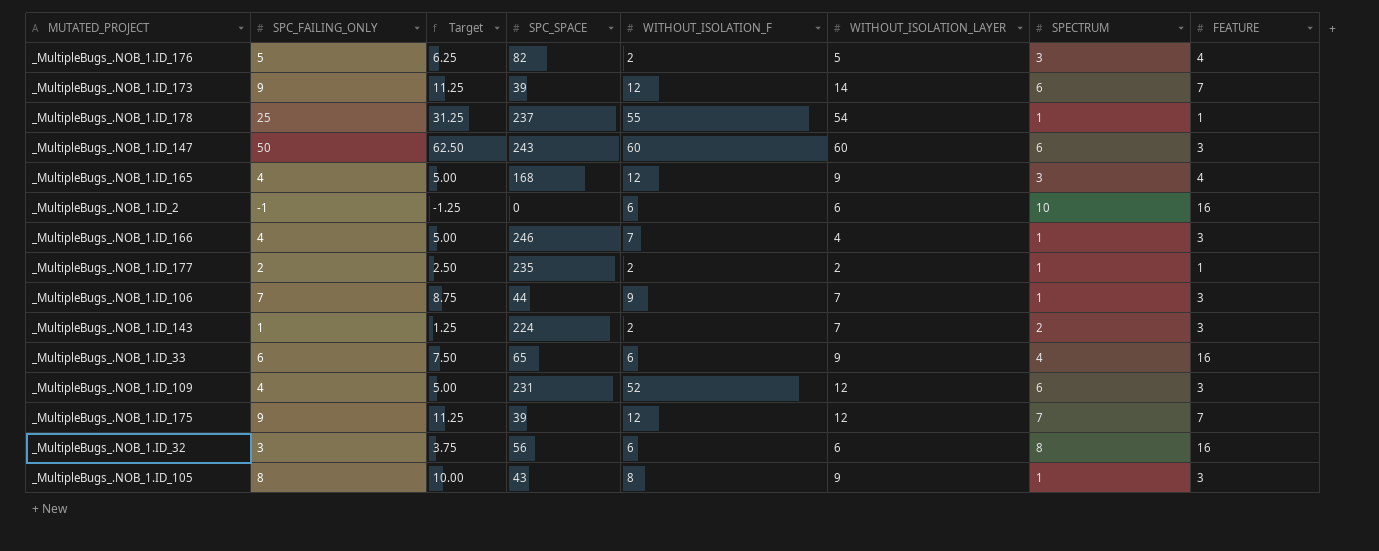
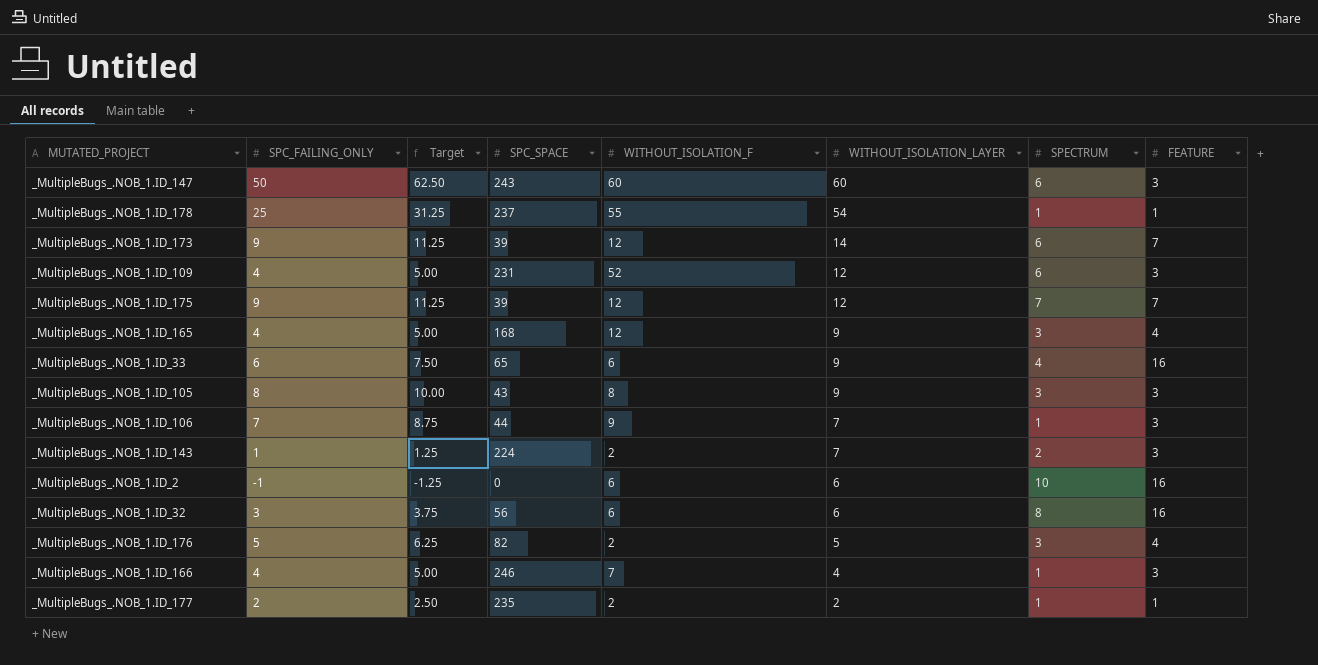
row order: none -> WITHOUT_ISOLATION_LAYER descending
_MultipleBugs_.NOB_1.ID_105 | SPECTRUM: 1 -> 3

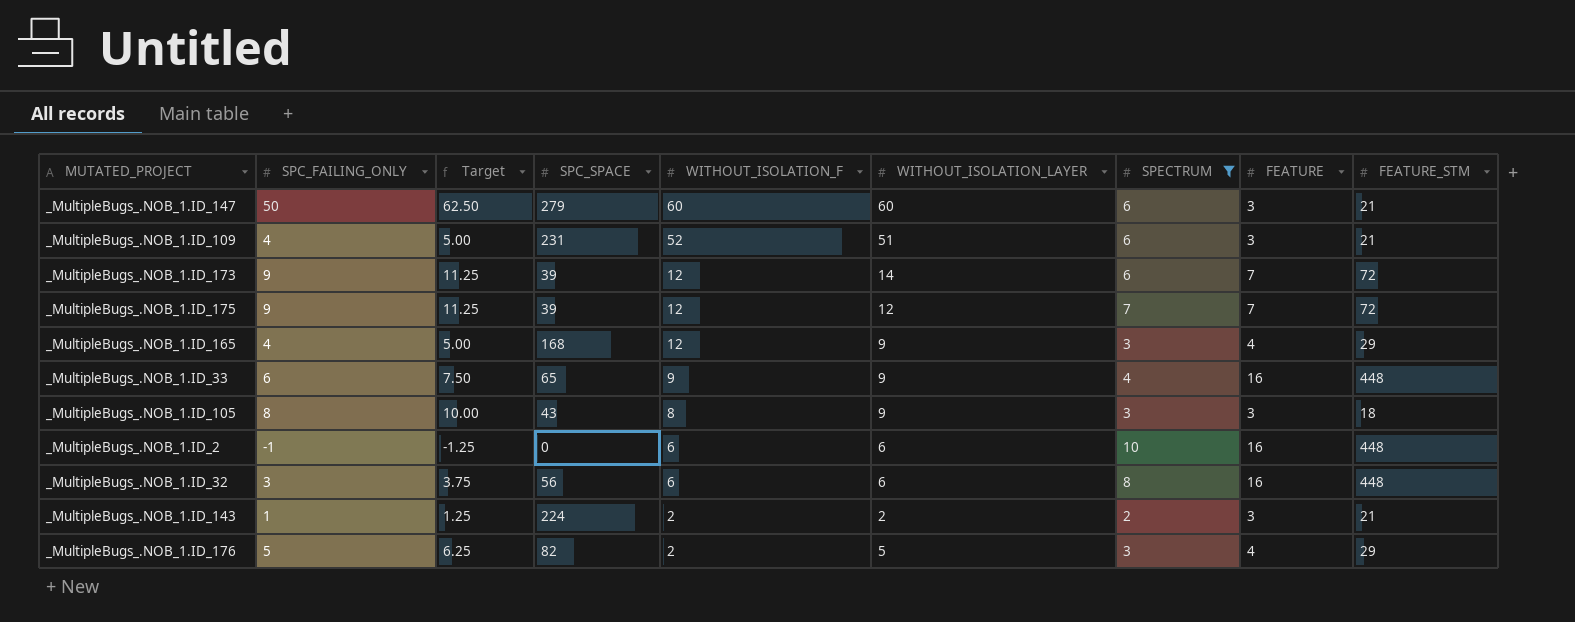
filter: none -> SPECTRUM != 1
row order: WITHOUT_ISOLATION_LAYER descending -> WITHOUT_ISOLATION_F descending
column FEATURE_STM | position: none -> 9
_MultipleBugs_.NOB_1.ID_147 | SPC_SPACE: 243 -> 279
_MultipleBugs_.NOB_1.ID_109 | WITHOUT_ISOLATION_LAYER: 12 -> 51
_MultipleBugs_.NOB_1.ID_33 | WITHOUT_ISOLATION_F: 6 -> 9
_MultipleBugs_.NOB_1.ID_143 | WITHOUT_ISOLATION_LAYER: 7 -> 2

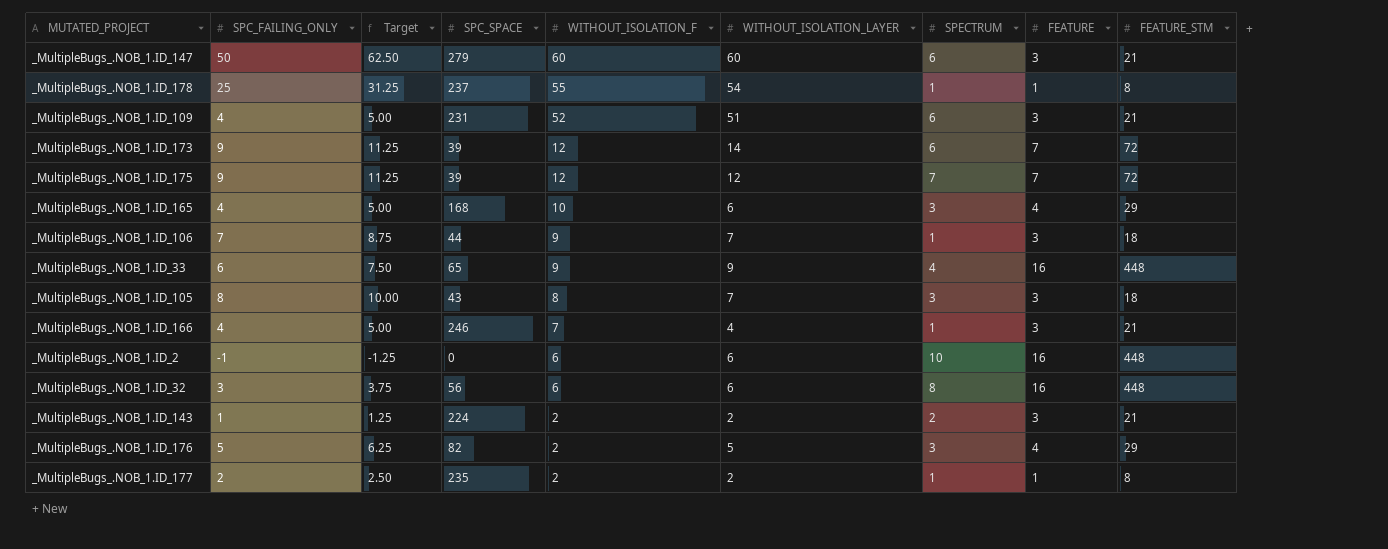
filter: SPECTRUM != 1 -> none
_MultipleBugs_.NOB_1.ID_165 | WITHOUT_ISOLATION_F: 12 -> 10
_MultipleBugs_.NOB_1.ID_165 | WITHOUT_ISOLATION_LAYER: 9 -> 6
_MultipleBugs_.NOB_1.ID_105 | WITHOUT_ISOLATION_LAYER: 9 -> 7

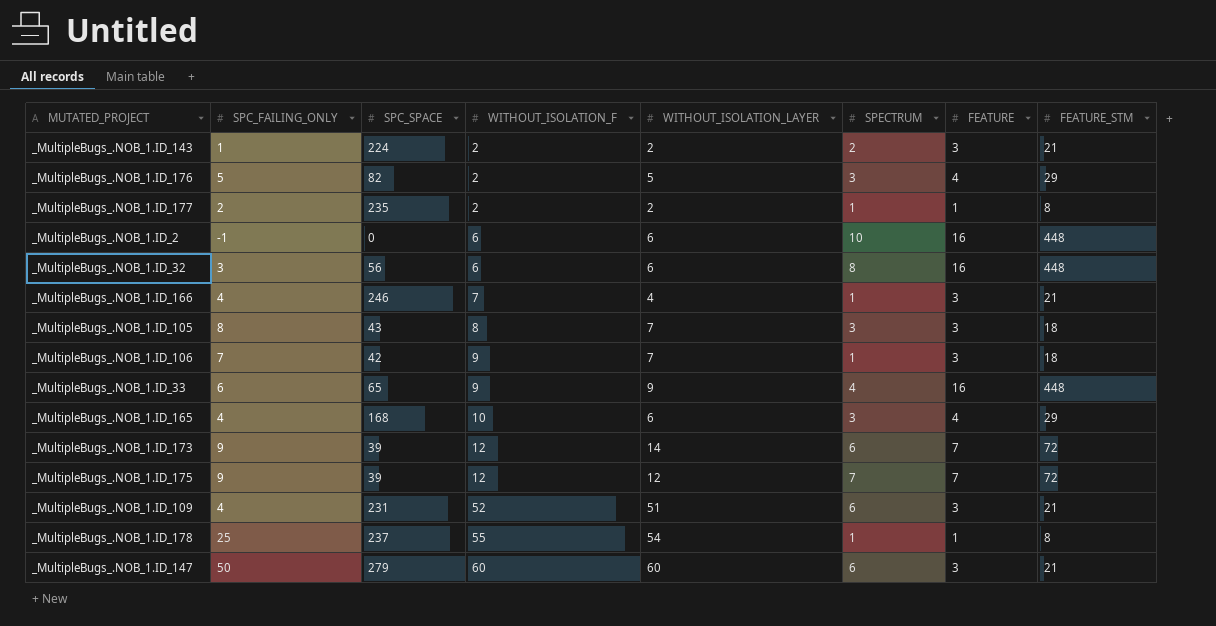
row order: WITHOUT_ISOLATION_F descending -> WITHOUT_ISOLATION_F ascending
column Target | formula: [SPC_FAILING_ONLY] * 1.25 -> none
_MultipleBugs_.NOB_1.ID_106 | SPC_SPACE: 44 -> 42

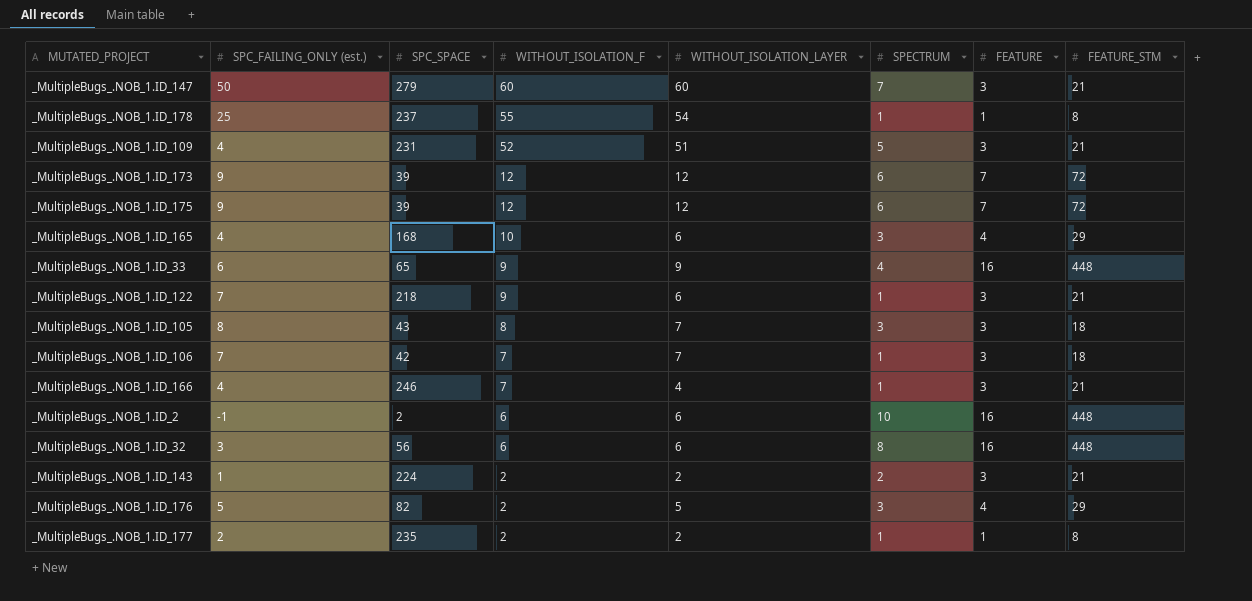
row order: WITHOUT_ISOLATION_F ascending -> WITHOUT_ISOLATION_F descending
column name: SPC_FAILING_ONLY -> SPC_FAILING_ONLY (est.)
_MultipleBugs_.NOB_1.ID_147 | SPECTRUM: 6 -> 7
_MultipleBugs_.NOB_1.ID_109 | SPECTRUM: 6 -> 5
_MultipleBugs_.NOB_1.ID_173 | WITHOUT_ISOLATION_LAYER: 14 -> 12
_MultipleBugs_.NOB_1.ID_175 | SPECTRUM: 7 -> 6
row _MultipleBugs_.NOB_1.ID_122: none -> 7 | 218 | 9 | 6 | 1 | 3 | 21
_MultipleBugs_.NOB_1.ID_106 | WITHOUT_ISOLATION_F: 9 -> 7
_MultipleBugs_.NOB_1.ID_2 | SPC_SPACE: 0 -> 2

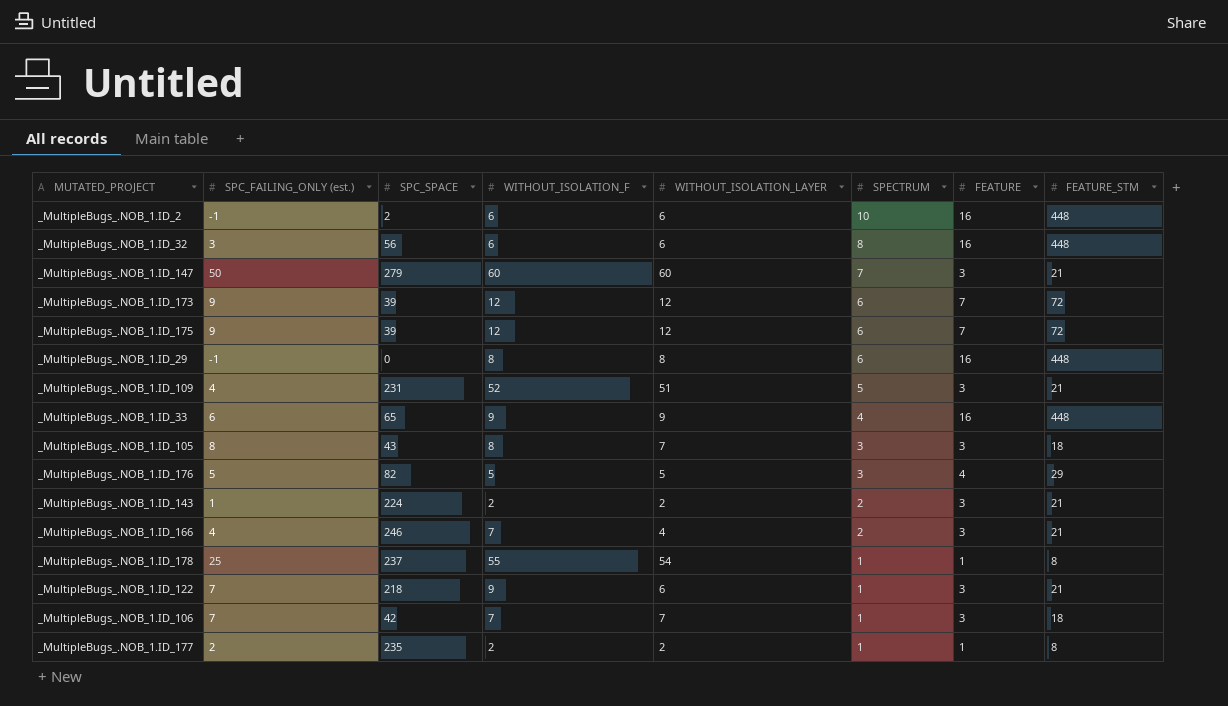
row order: WITHOUT_ISOLATION_F descending -> SPECTRUM descending
row _MultipleBugs_.NOB_1.ID_165: 4 | 168 | 10 | 6 | 3 | 4 | 29 -> none
row _MultipleBugs_.NOB_1.ID_29: none -> -1 | 0 | 8 | 8 | 6 | 16 | 448
_MultipleBugs_.NOB_1.ID_176 | WITHOUT_ISOLATION_F: 2 -> 5
_MultipleBugs_.NOB_1.ID_166 | SPECTRUM: 1 -> 2

